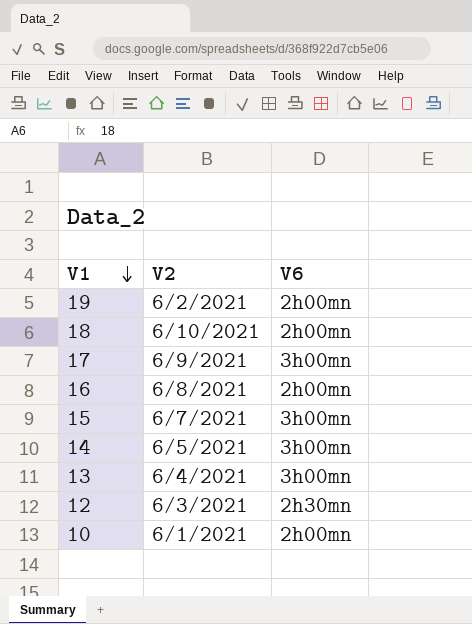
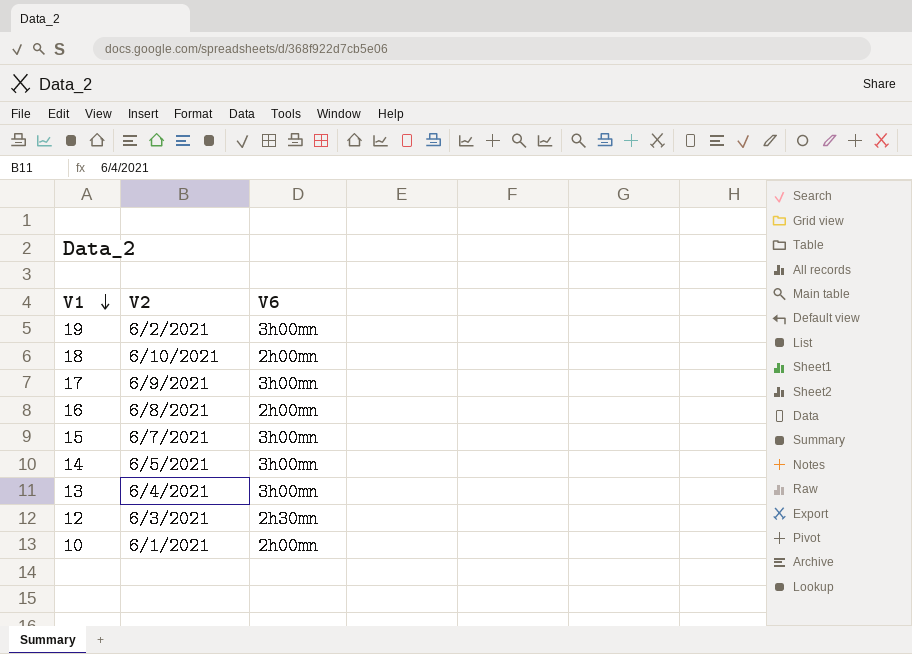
19 | V6: 2h00mn -> 3h00mn

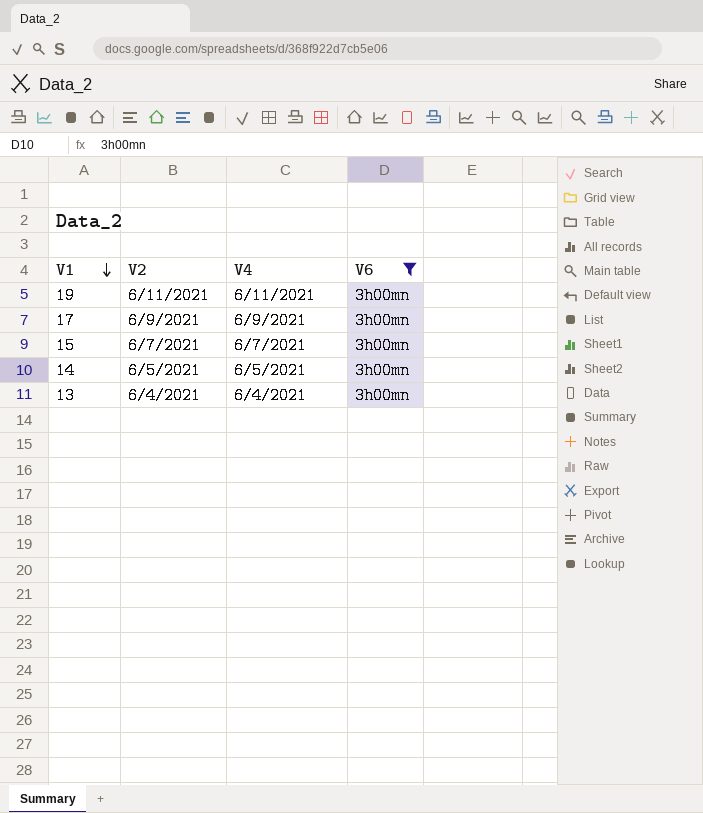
filter: none -> V6 = 3h00mn
column V4 | position: none -> 3
19 | V2: 6/2/2021 -> 6/11/2021

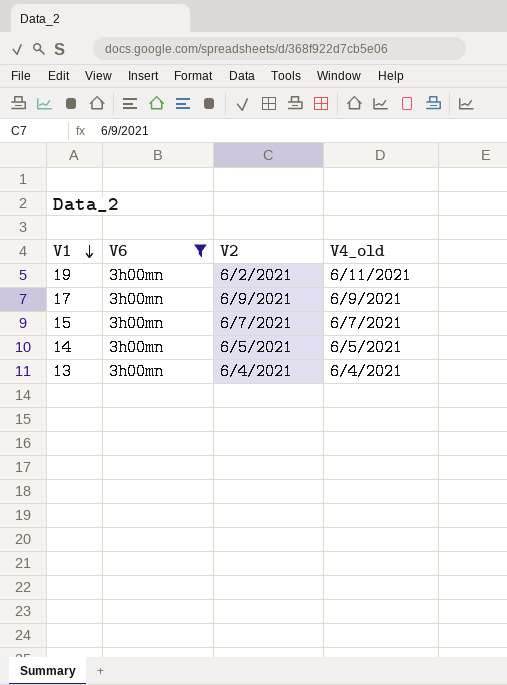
column V6 | position: 4 -> 2
column name: V4 -> V4_old
19 | V2: 6/11/2021 -> 6/2/2021

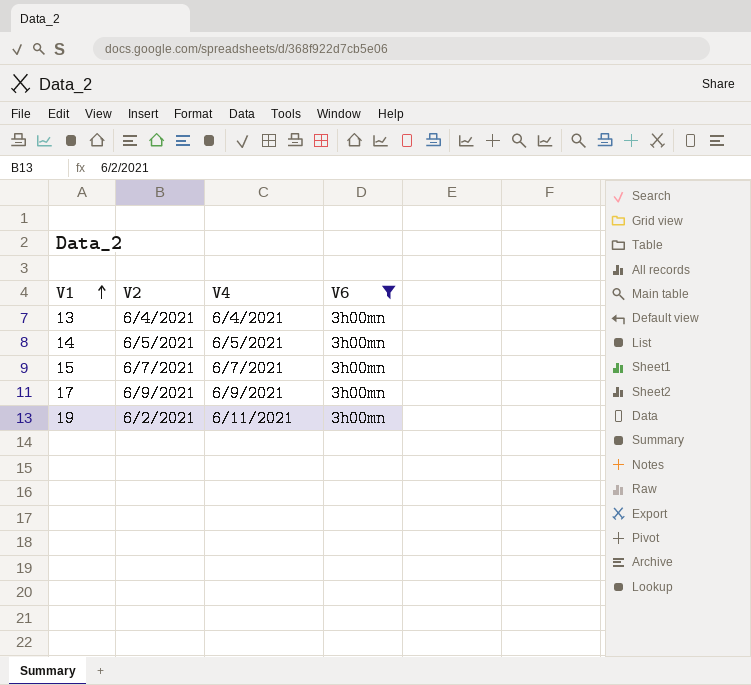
row order: V1 descending -> V1 ascending
column name: V4_old -> V4
column V6 | position: 2 -> 4

